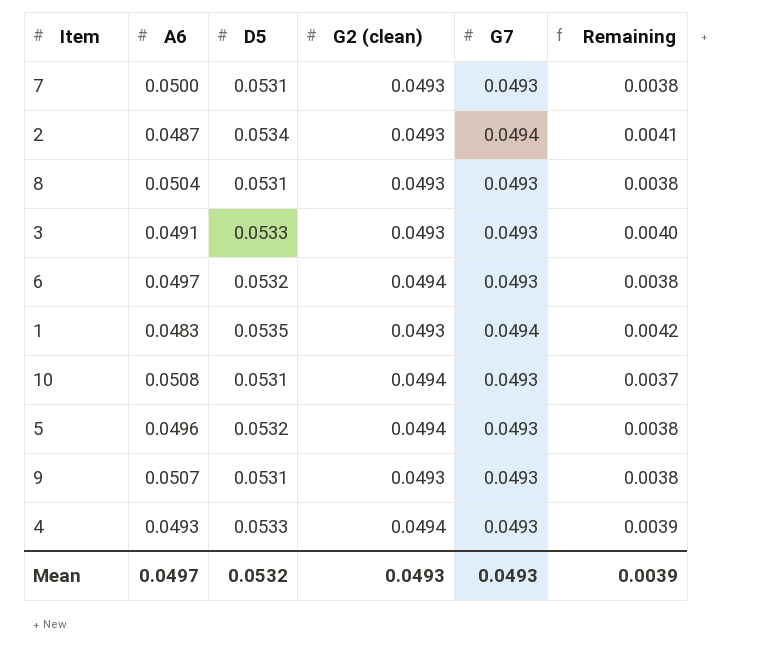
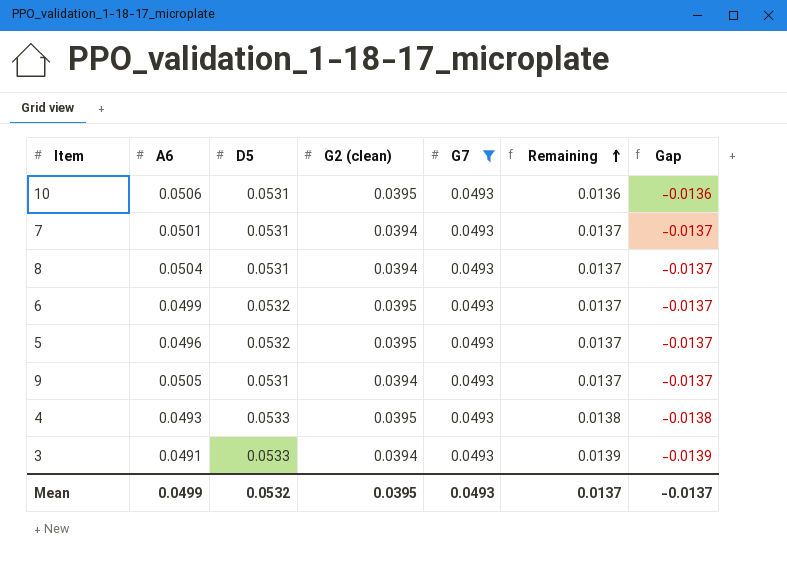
filter: none -> G7 = 0.0493
row order: none -> Remaining ascending
column Gap | formula: none -> [G2 (clean)] - [D5]
10 | A6: 0.0508 -> 0.0506
10 | G2 (clean): 0.0494 -> 0.0395
10 | Remaining: 0.0037 -> 0.0136
7 | A6: 0.0500 -> 0.0501
7 | G2 (clean): 0.0493 -> 0.0394
7 | Remaining: 0.0038 -> 0.0137
8 | G2 (clean): 0.0493 -> 0.0394
8 | Remaining: 0.0038 -> 0.0137
6 | A6: 0.0497 -> 0.0499
6 | G2 (clean): 0.0494 -> 0.0395
6 | Remaining: 0.0038 -> 0.0137
5 | G2 (clean): 0.0494 -> 0.0395
5 | Remaining: 0.0038 -> 0.0137
9 | A6: 0.0507 -> 0.0505
9 | G2 (clean): 0.0493 -> 0.0394
9 | Remaining: 0.0038 -> 0.0137
4 | G2 (clean): 0.0494 -> 0.0395
4 | Remaining: 0.0039 -> 0.0138
3 | G2 (clean): 0.0493 -> 0.0394
3 | Remaining: 0.0040 -> 0.0139
Mean | A6: 0.0497 -> 0.0499
Mean | G2 (clean): 0.0493 -> 0.0395
Mean | Remaining: 0.0039 -> 0.0137

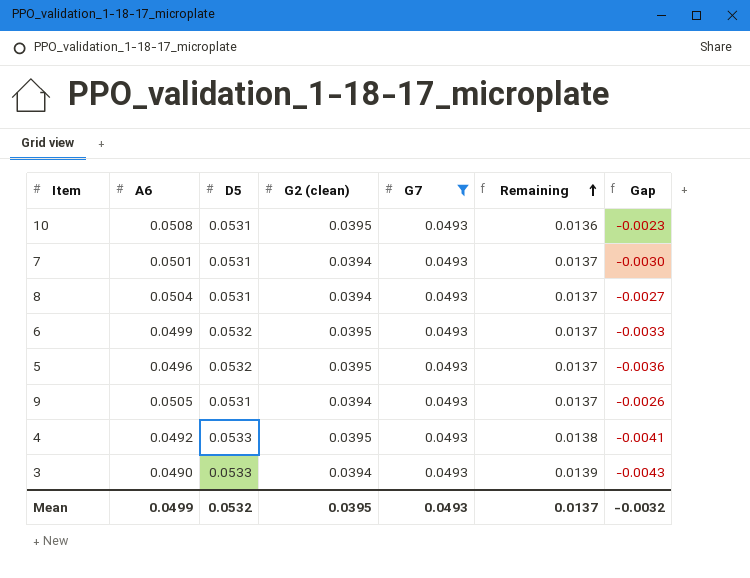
column Gap | formula: [G2 (clean)] - [D5] -> [A6] - [D5]
10 | A6: 0.0506 -> 0.0508
4 | A6: 0.0493 -> 0.0492
3 | A6: 0.0491 -> 0.0490
Mean | Gap: -0.0137 -> -0.0032

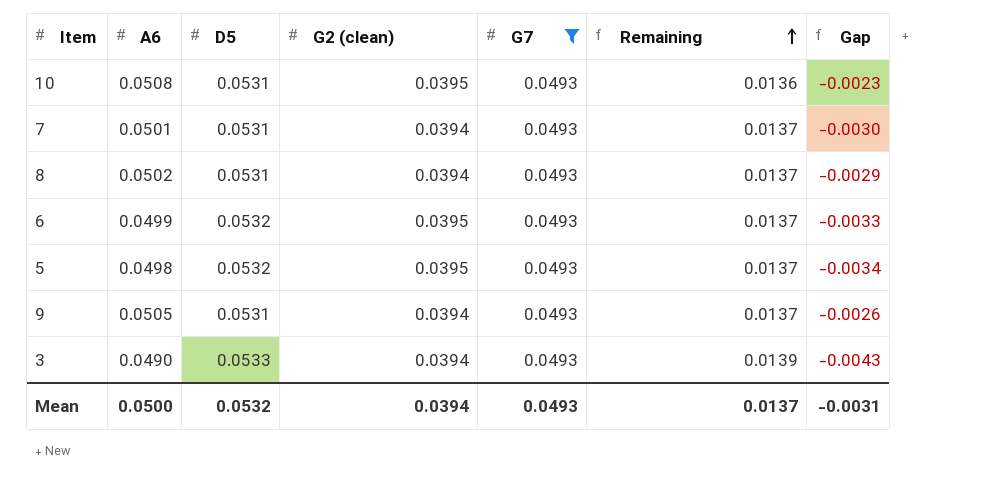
row 4: 0.0492 | 0.0533 | 0.0395 | 0.0493 | 0.0138 | -0.0041 -> none
8 | A6: 0.0504 -> 0.0502
8 | Gap: -0.0027 -> -0.0029
5 | A6: 0.0496 -> 0.0498
5 | Gap: -0.0036 -> -0.0034
Mean | A6: 0.0499 -> 0.0500
Mean | G2 (clean): 0.0395 -> 0.0394
Mean | Gap: -0.0032 -> -0.0031

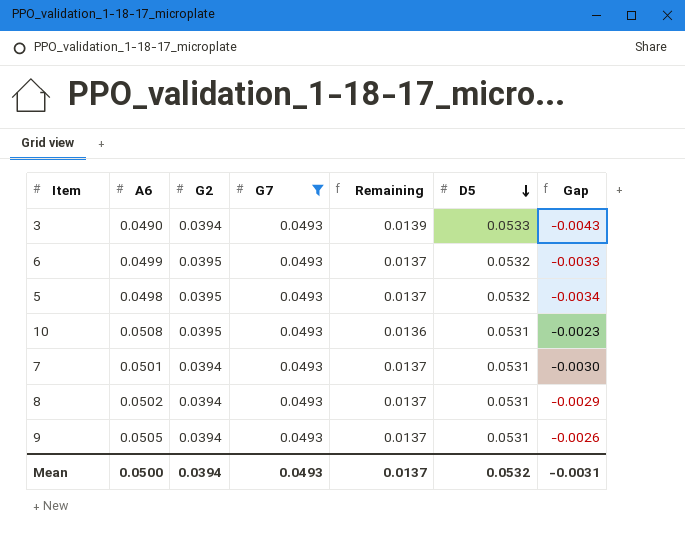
row order: Remaining ascending -> D5 descending
column name: G2 (clean) -> G2
column D5 | position: 3 -> 6

